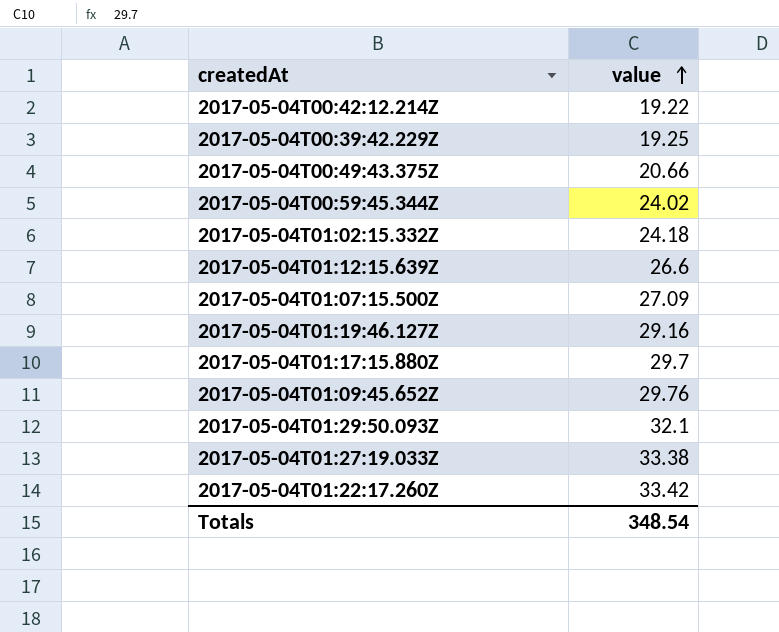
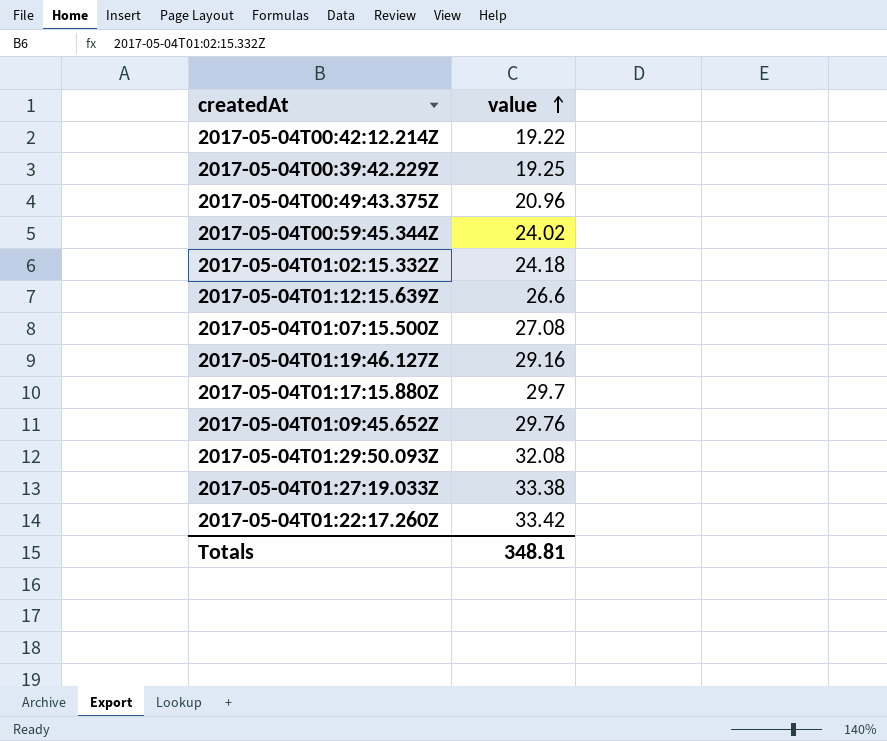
2017-05-04T00:49:43.375Z | value: 20.66 -> 20.96
2017-05-04T01:07:15.500Z | value: 27.09 -> 27.08
2017-05-04T01:29:50.093Z | value: 32.1 -> 32.08
Totals | value: 348.54 -> 348.81

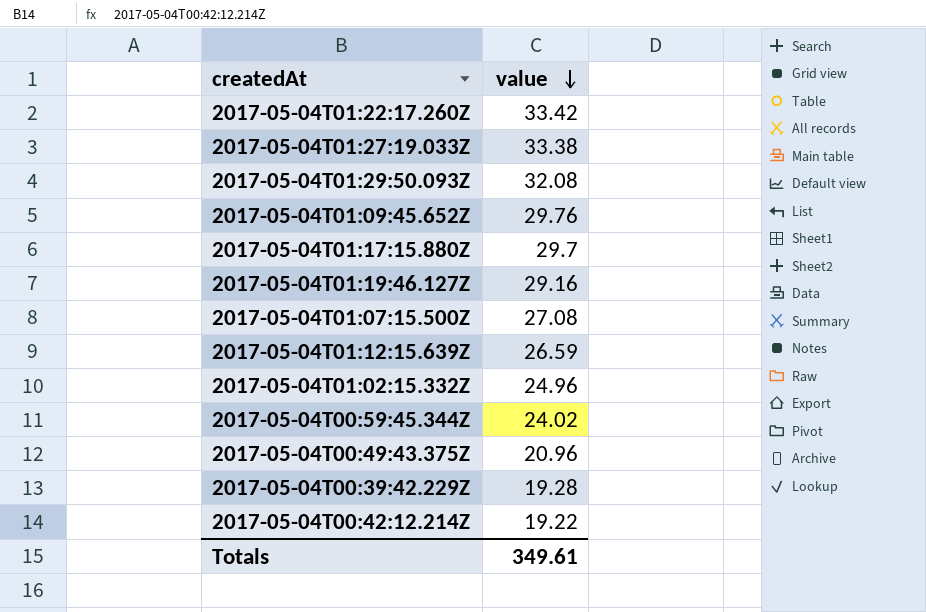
row order: value ascending -> value descending
2017-05-04T01:12:15.639Z | value: 26.6 -> 26.59
2017-05-04T01:02:15.332Z | value: 24.18 -> 24.96
2017-05-04T00:39:42.229Z | value: 19.25 -> 19.28
Totals | value: 348.81 -> 349.61

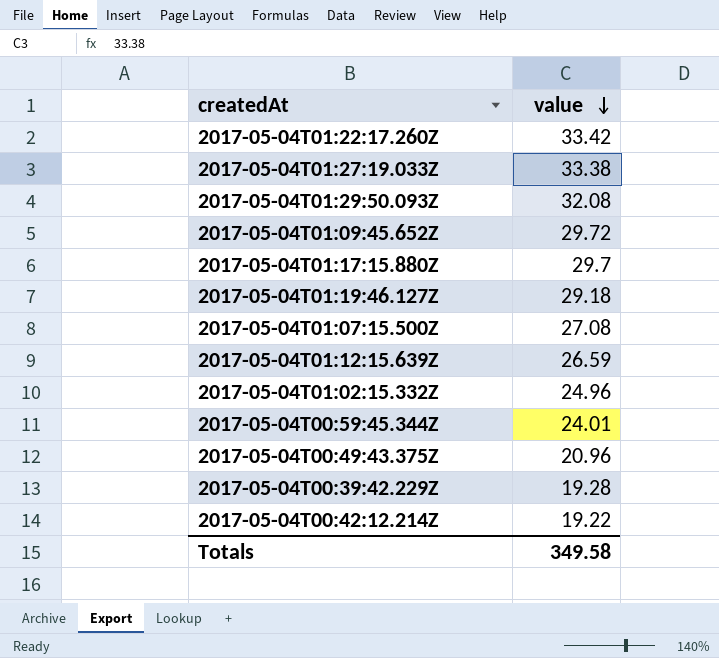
2017-05-04T01:09:45.652Z | value: 29.76 -> 29.72
2017-05-04T01:19:46.127Z | value: 29.16 -> 29.18
2017-05-04T00:59:45.344Z | value: 24.02 -> 24.01
Totals | value: 349.61 -> 349.58

